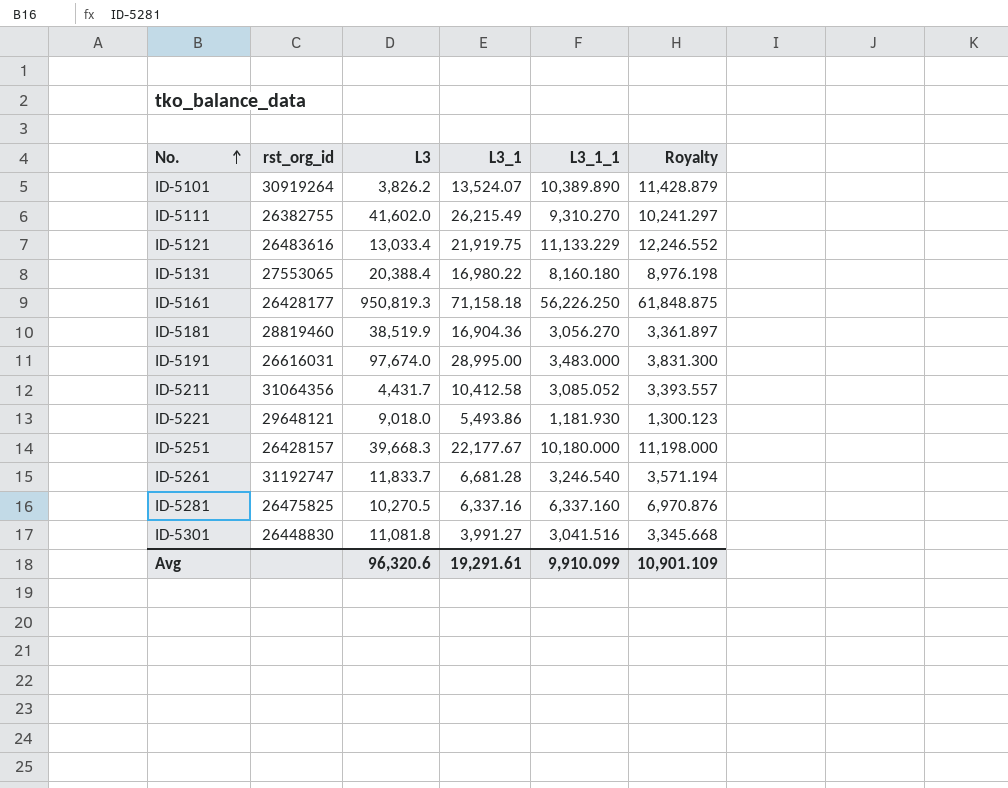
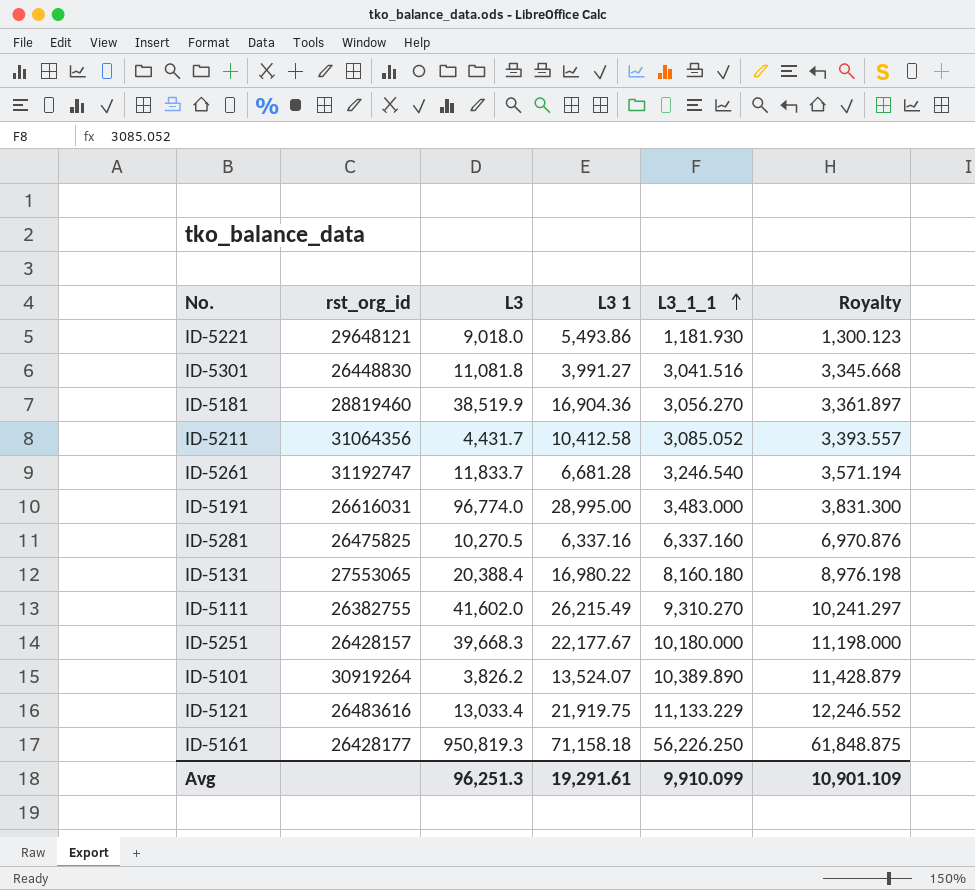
row order: No. ascending -> L3_1_1 ascending
column name: L3_1 -> L3 1
ID-5191 | L3: 97,674.0 -> 96,774.0
Avg | L3: 96,320.6 -> 96,251.3

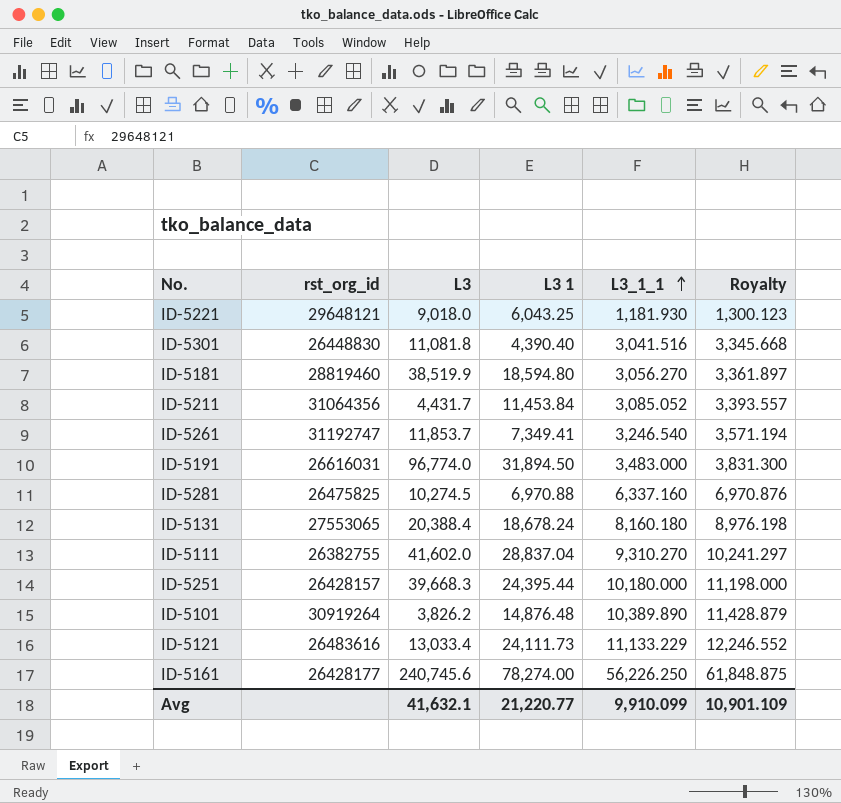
ID-5221 | L3 1: 5,493.86 -> 6,043.25
ID-5301 | L3 1: 3,991.27 -> 4,390.40
ID-5181 | L3 1: 16,904.36 -> 18,594.80
ID-5211 | L3 1: 10,412.58 -> 11,453.84
ID-5261 | L3: 11,833.7 -> 11,853.7
ID-5261 | L3 1: 6,681.28 -> 7,349.41
ID-5191 | L3 1: 28,995.00 -> 31,894.50
ID-5281 | L3: 10,270.5 -> 10,274.5
ID-5281 | L3 1: 6,337.16 -> 6,970.88
ID-5131 | L3 1: 16,980.22 -> 18,678.24
ID-5111 | L3 1: 26,215.49 -> 28,837.04
ID-5251 | L3 1: 22,177.67 -> 24,395.44
ID-5101 | L3 1: 13,524.07 -> 14,876.48
ID-5121 | L3 1: 21,919.75 -> 24,111.73
ID-5161 | L3: 950,819.3 -> 240,745.6
ID-5161 | L3 1: 71,158.18 -> 78,274.00
Avg | L3: 96,251.3 -> 41,632.1
Avg | L3 1: 19,291.61 -> 21,220.77

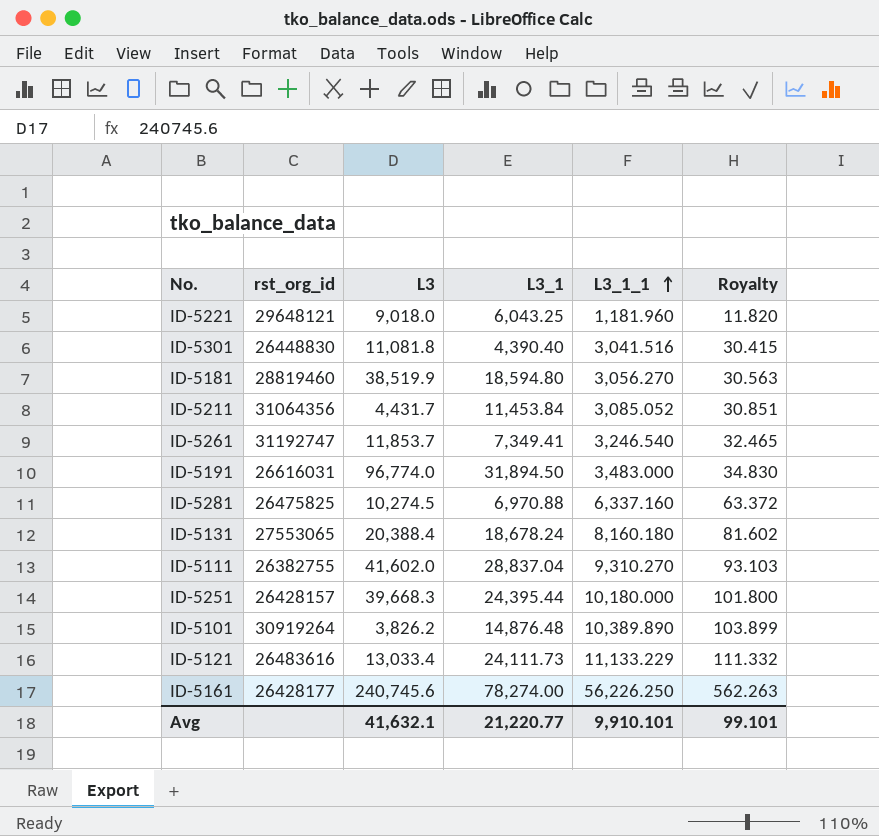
column name: L3 1 -> L3_1
column Royalty | formula: [L3_1_1] * 1.1 -> [L3_1_1] * 0.01
ID-5221 | L3_1_1: 1,181.930 -> 1,181.960
Avg | L3_1_1: 9,910.099 -> 9,910.101
Avg | Royalty: 10,901.109 -> 99.101

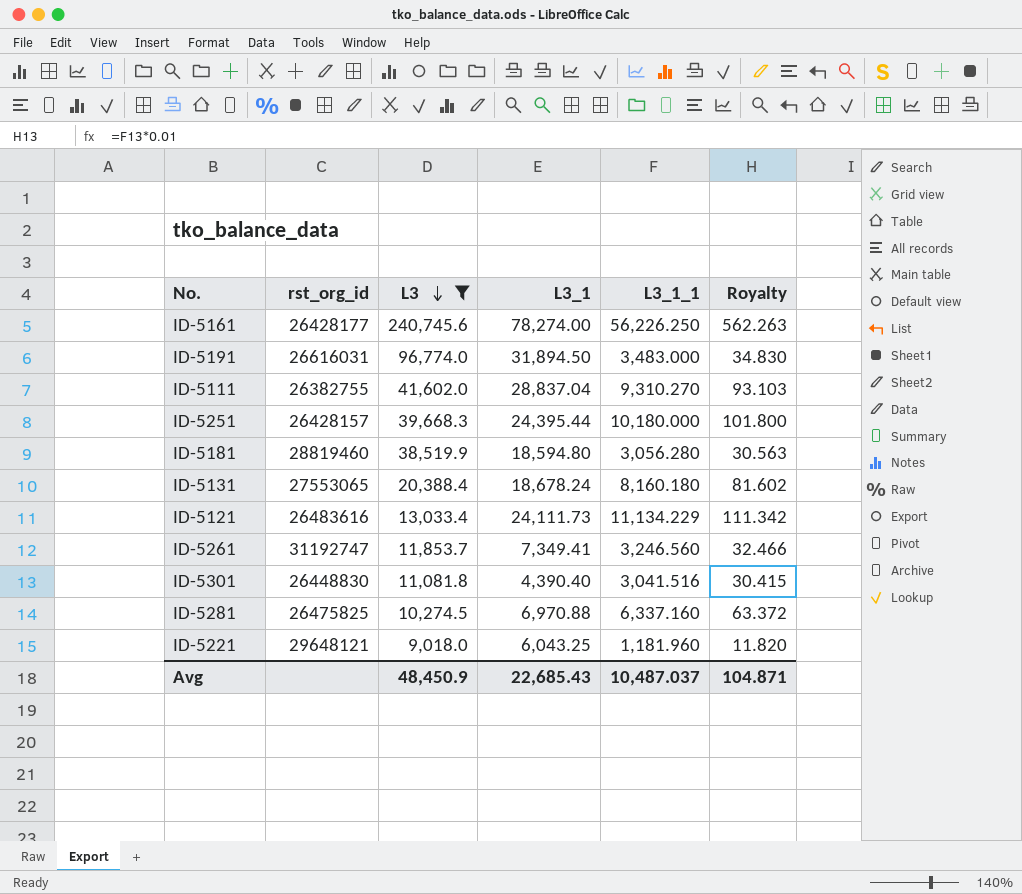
filter: none -> L3 >= 9,018.0
row order: L3_1_1 ascending -> L3 descending
ID-5181 | L3_1_1: 3,056.270 -> 3,056.280
ID-5121 | L3_1_1: 11,133.229 -> 11,134.229
ID-5121 | Royalty: 111.332 -> 111.342
ID-5261 | L3_1_1: 3,246.540 -> 3,246.560
ID-5261 | Royalty: 32.465 -> 32.466
Avg | L3: 41,632.1 -> 48,450.9
Avg | L3_1: 21,220.77 -> 22,685.43
Avg | L3_1_1: 9,910.101 -> 10,487.037
Avg | Royalty: 99.101 -> 104.871

